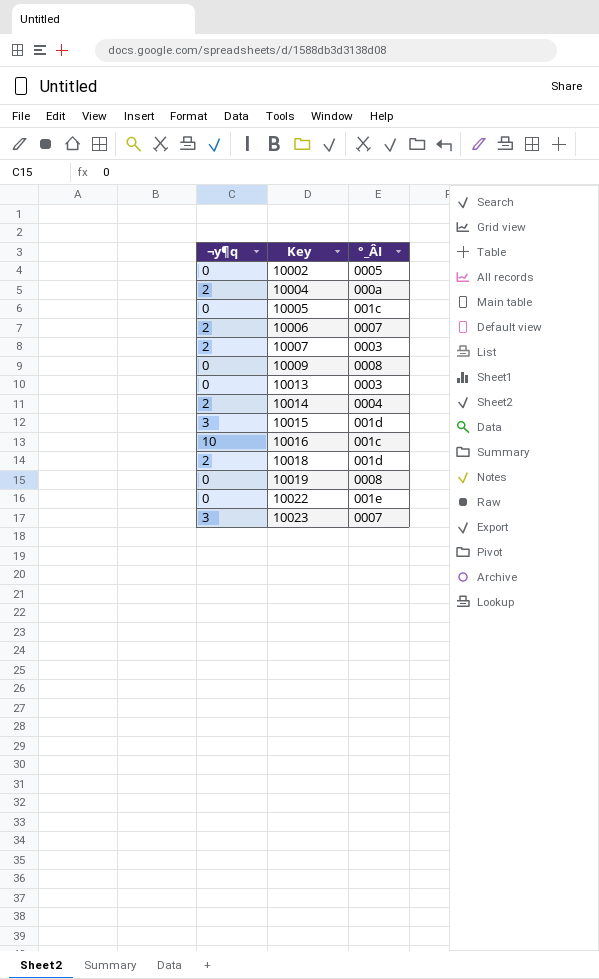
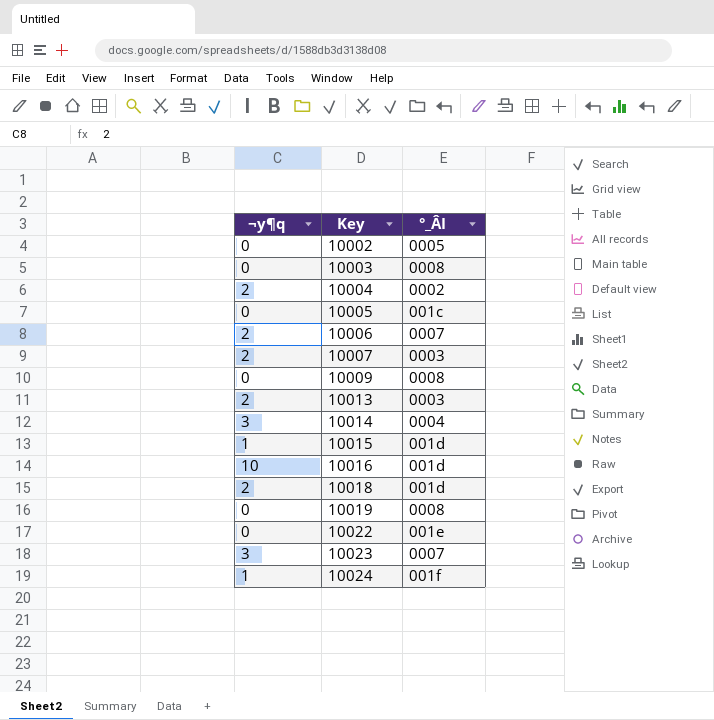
row 10003: none -> 0 | 0008
10004 | °_ÂI: 000a -> 0002
10013 | ¬y¶q: 0 -> 2
10014 | ¬y¶q: 2 -> 3
10015 | ¬y¶q: 3 -> 1
10016 | °_ÂI: 001c -> 001d
row 10024: none -> 1 | 001f

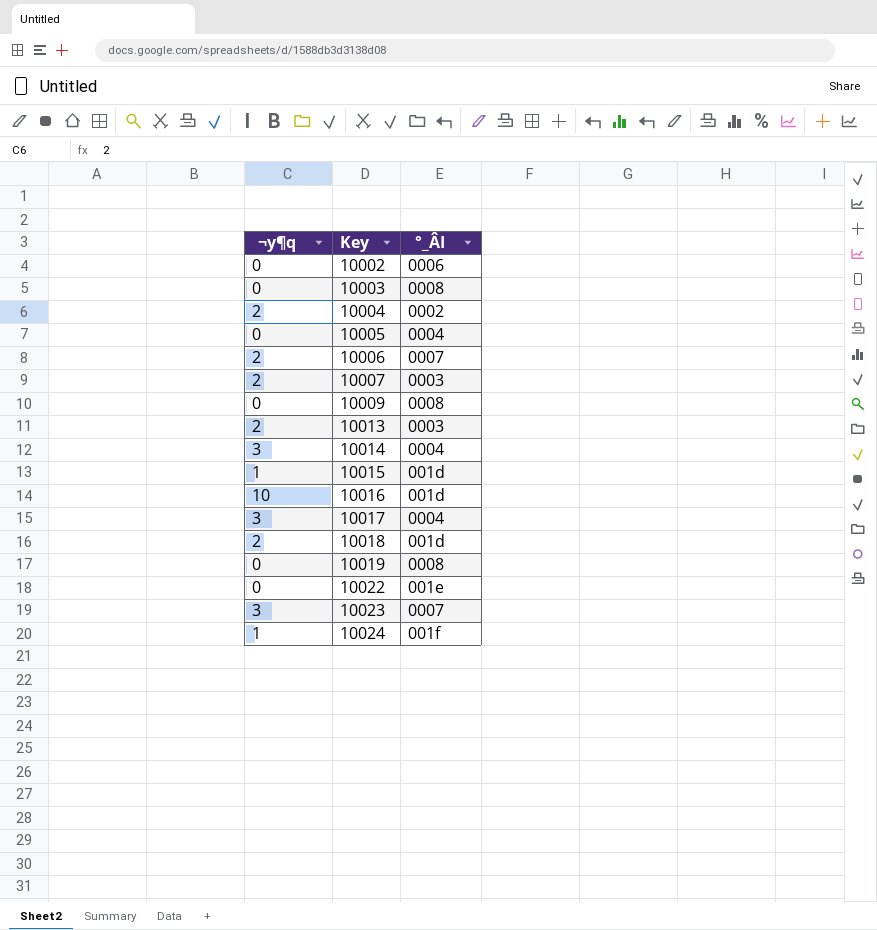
10002 | °_ÂI: 0005 -> 0006
10005 | °_ÂI: 001c -> 0004
row 10017: none -> 3 | 0004

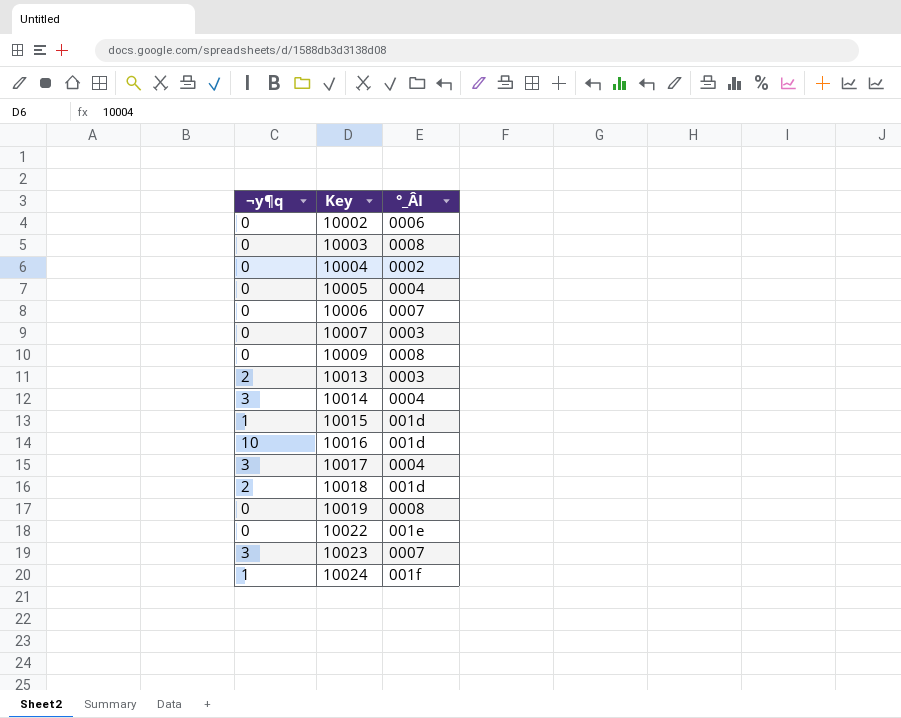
10004 | ¬y¶q: 2 -> 0
10006 | ¬y¶q: 2 -> 0
10007 | ¬y¶q: 2 -> 0

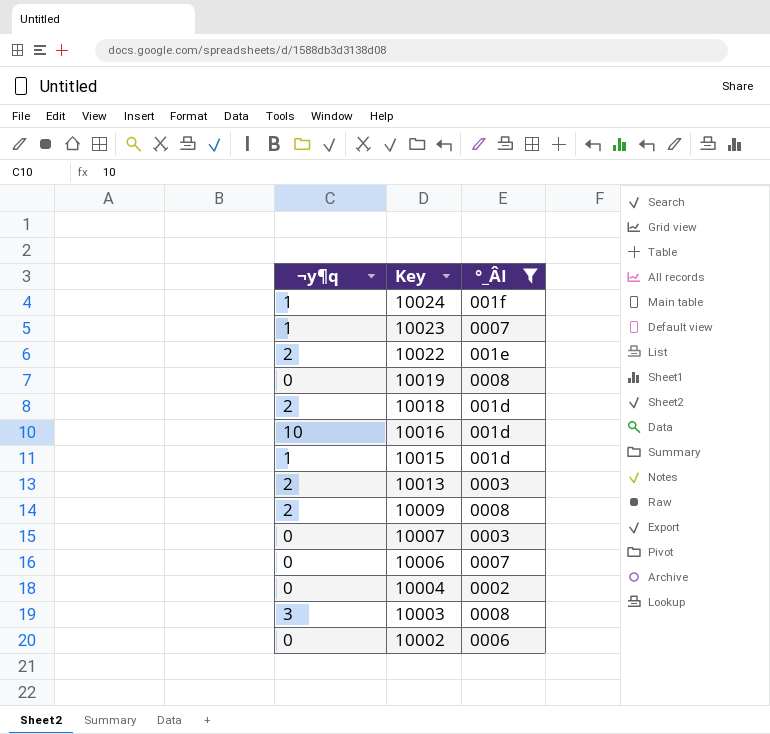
filter: none -> °_ÂI != 0004
row order: Key ascending -> Key descending
10023 | ¬y¶q: 3 -> 1
10022 | ¬y¶q: 0 -> 2
10009 | ¬y¶q: 0 -> 2
10003 | ¬y¶q: 0 -> 3

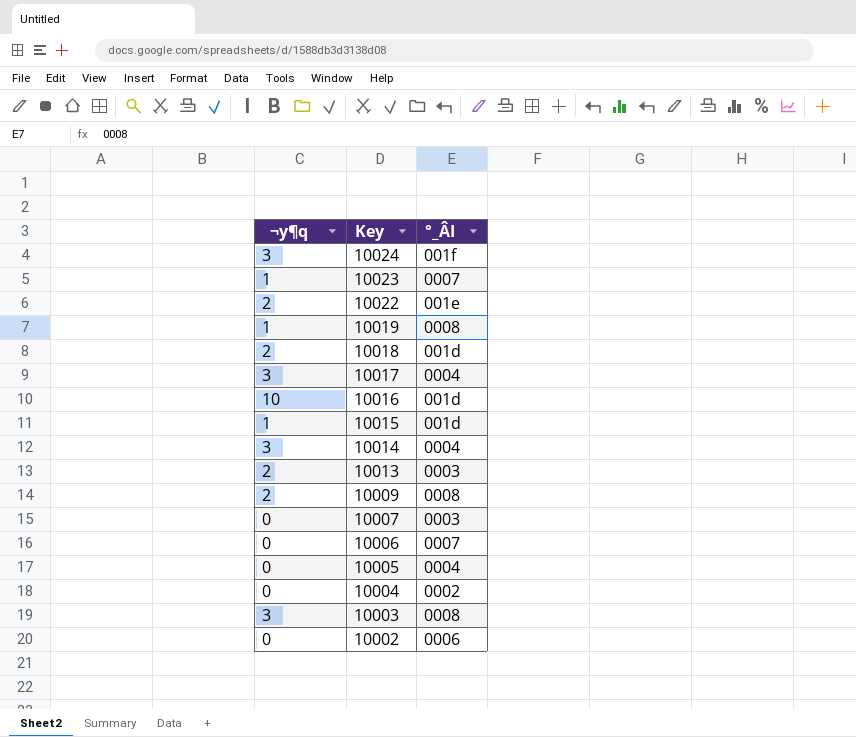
filter: °_ÂI != 0004 -> none
10024 | ¬y¶q: 1 -> 3
10019 | ¬y¶q: 0 -> 1

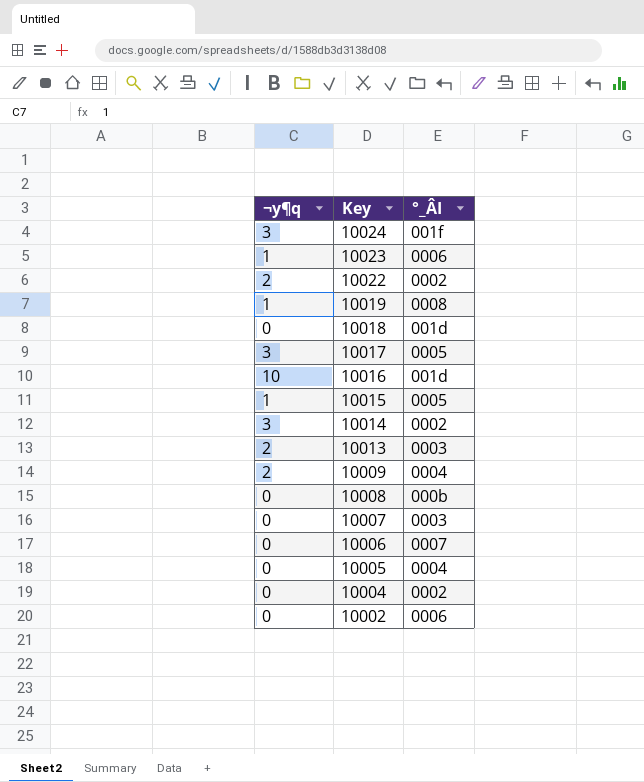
row 10003: 3 | 0008 -> none
10023 | °_ÂI: 0007 -> 0006
10022 | °_ÂI: 001e -> 0002
10018 | ¬y¶q: 2 -> 0
10017 | °_ÂI: 0004 -> 0005
10015 | °_ÂI: 001d -> 0005
10014 | °_ÂI: 0004 -> 0002
10009 | °_ÂI: 0008 -> 0004
row 10008: none -> 0 | 000b

